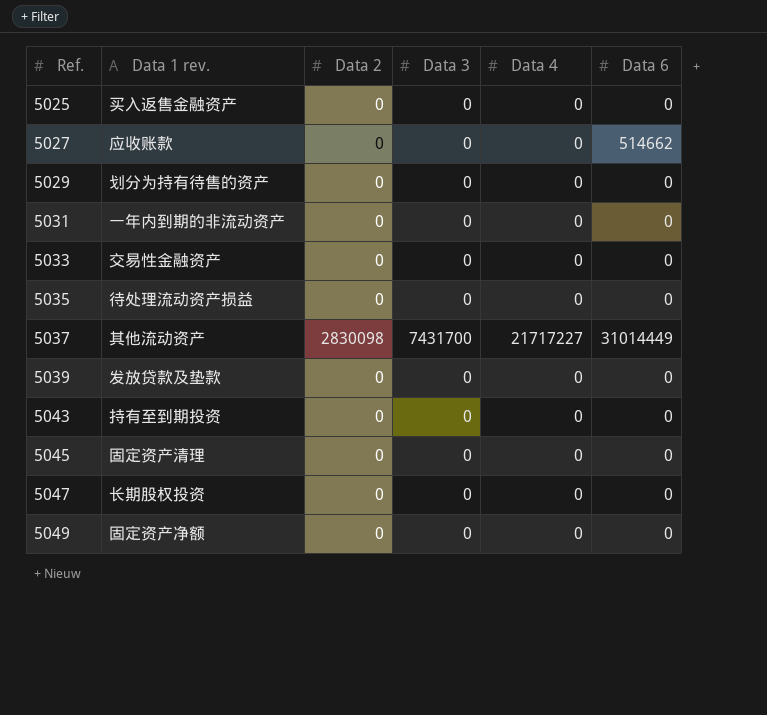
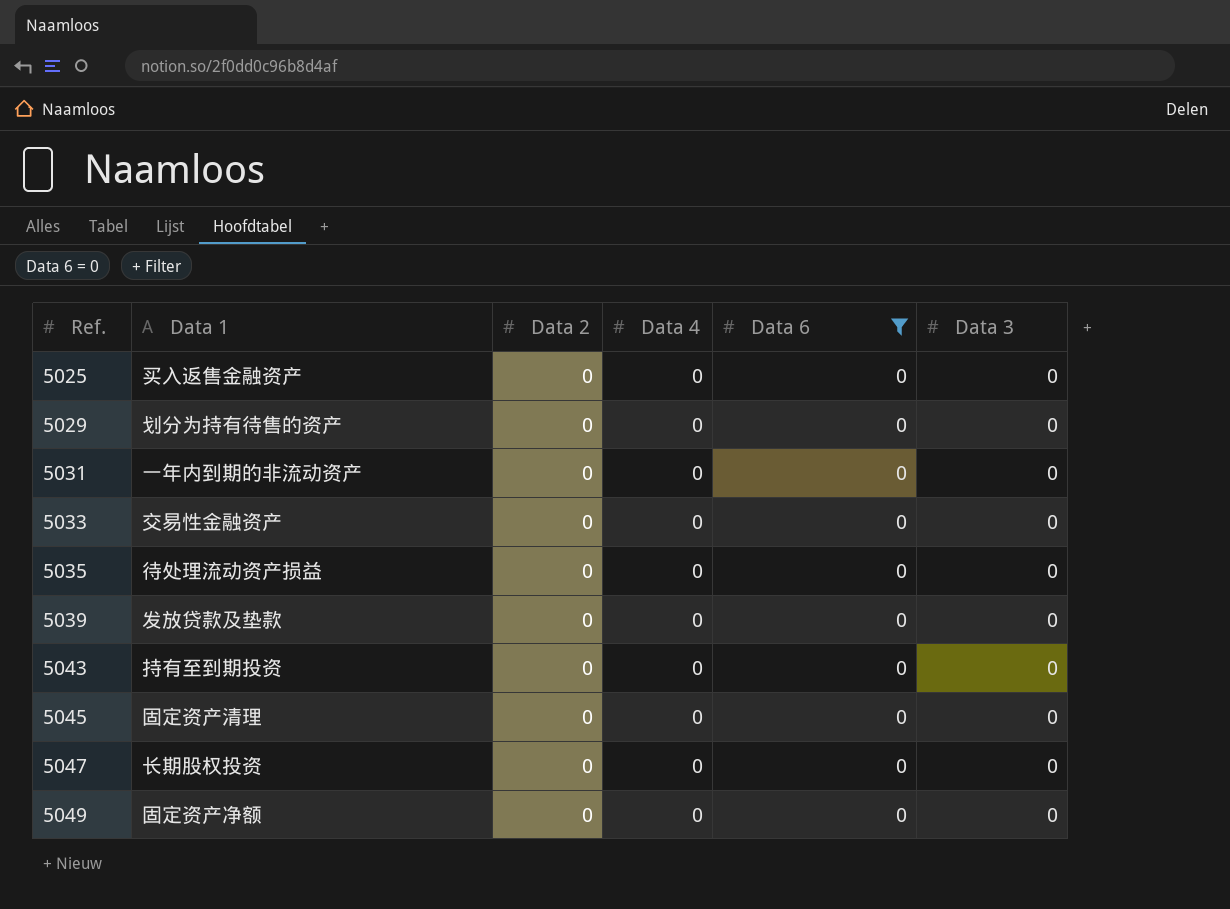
filter: none -> Data 6 = 0
column name: Data 1 rev. -> Data 1
column Data 3 | position: 4 -> 6

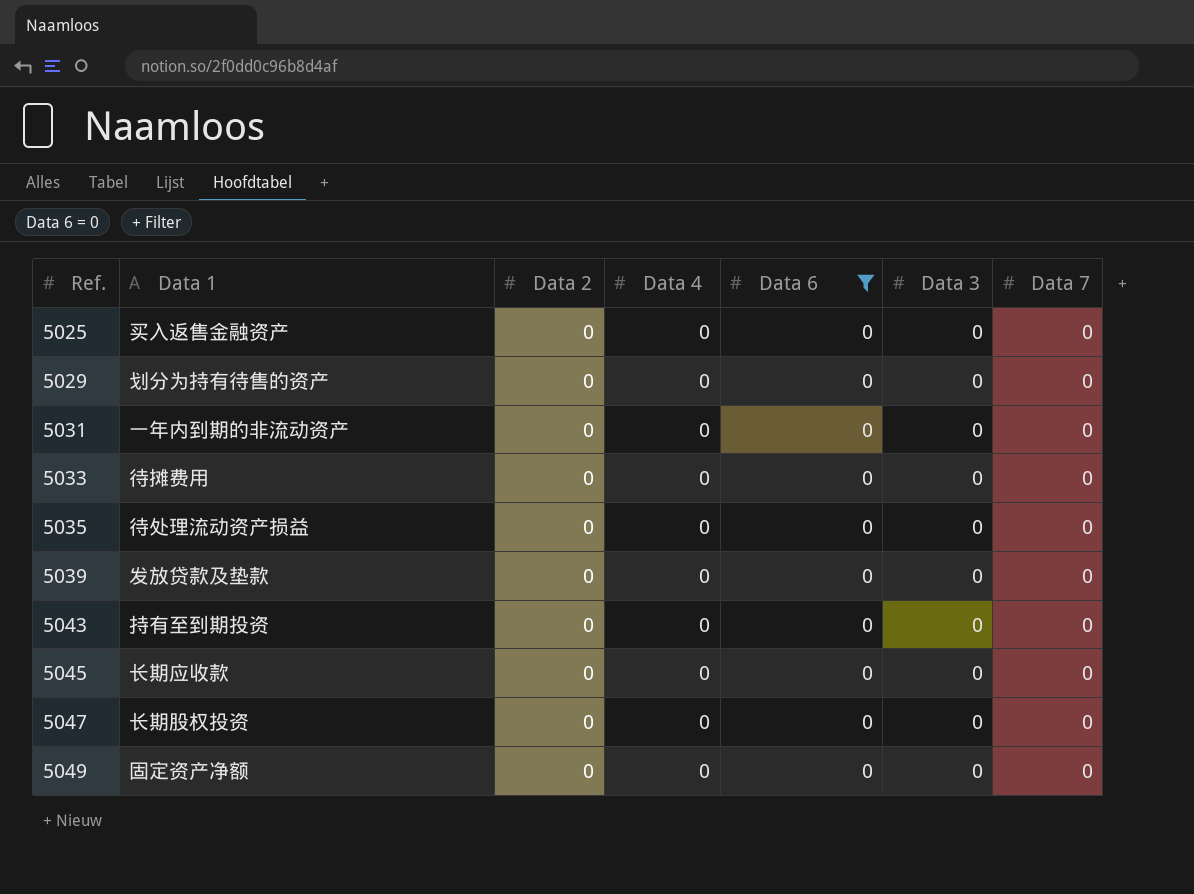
column Data 7 | position: none -> 7
5033 | Data 1: 交易性金融资产 -> 待摊费用
5045 | Data 1: 固定资产清理 -> 长期应收款

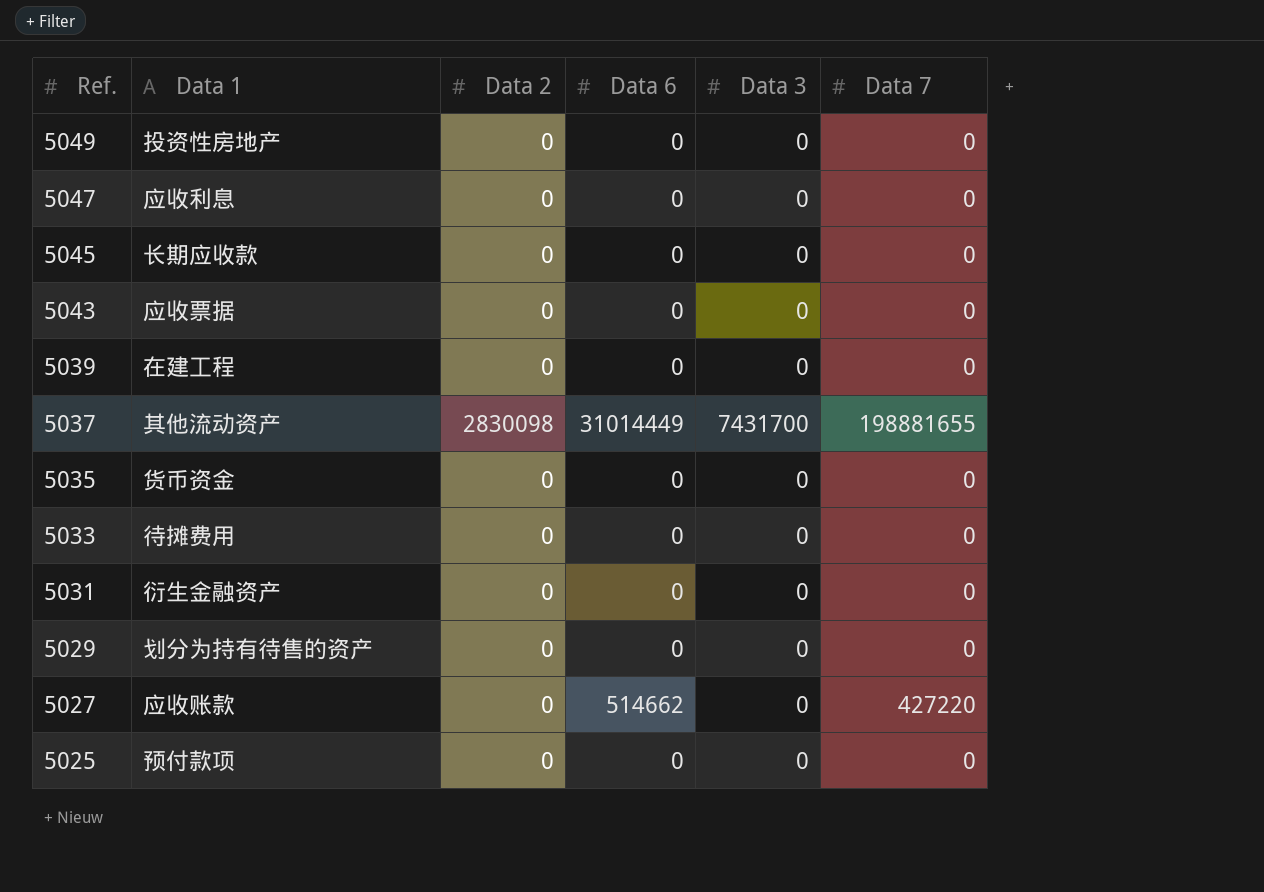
filter: Data 6 = 0 -> none
row order: Ref. ascending -> Ref. descending
column Data 4 | position: 4 -> none
5049 | Data 1: 固定资产净额 -> 投资性房地产
5047 | Data 1: 长期股权投资 -> 应收利息
5043 | Data 1: 持有至到期投资 -> 应收票据
5039 | Data 1: 发放贷款及垫款 -> 在建工程
5035 | Data 1: 待处理流动资产损益 -> 货币资金
5031 | Data 1: 一年内到期的非流动资产 -> 衍生金融资产
5025 | Data 1: 买入返售金融资产 -> 预付款项

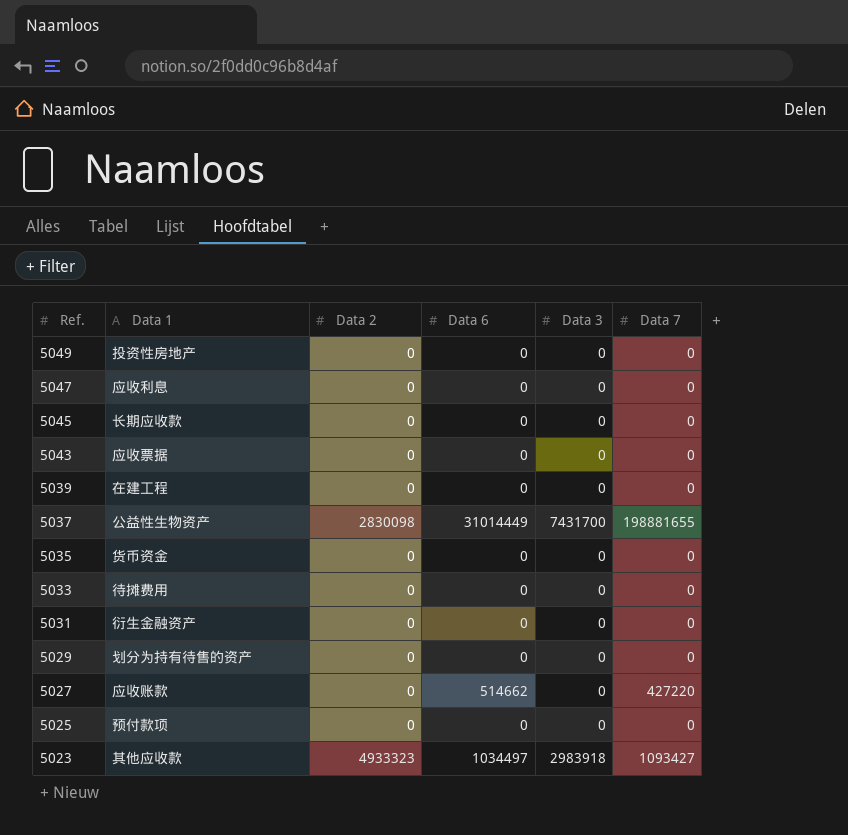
5037 | Data 1: 其他流动资产 -> 公益性生物资产
row 5023: none -> 其他应收款 | 4933323 | 1034497 | 2983918 | 1093427

